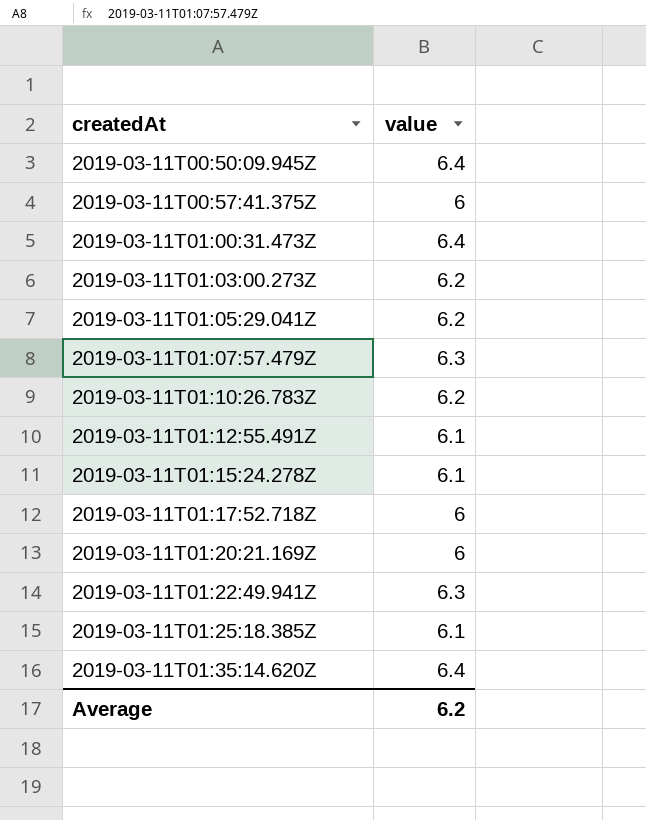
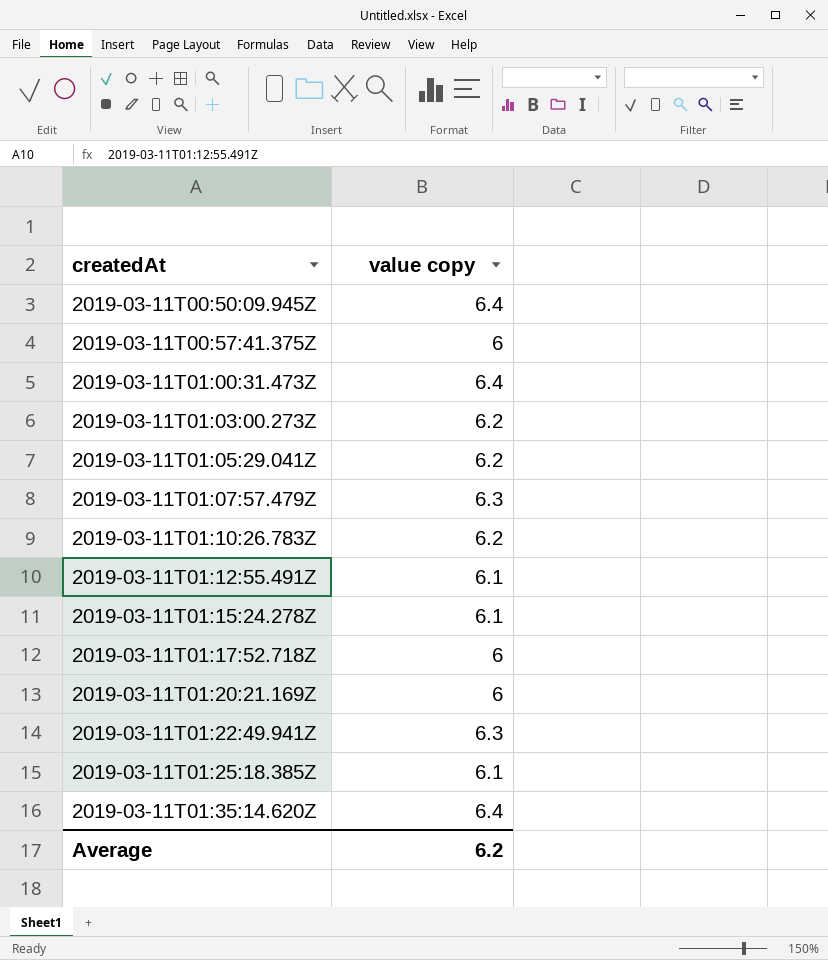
column name: value -> value copy

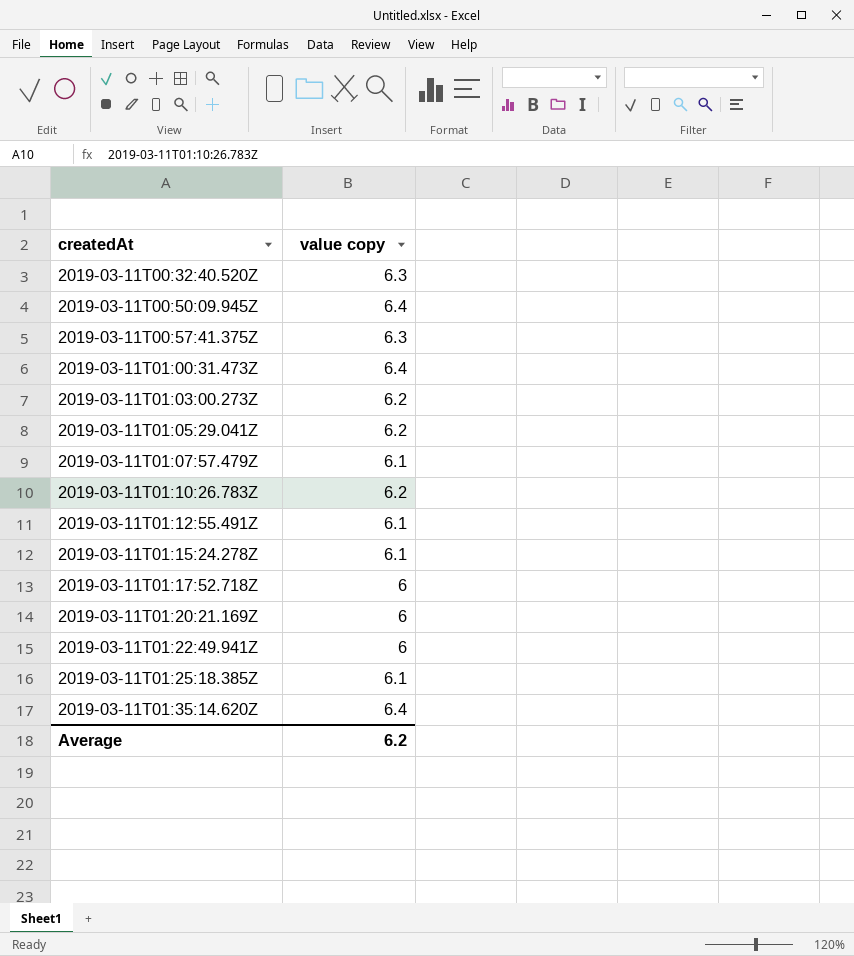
row 2019-03-11T00:32:40.520Z: none -> 6.3
2019-03-11T00:57:41.375Z | value copy: 6 -> 6.3
2019-03-11T01:07:57.479Z | value copy: 6.3 -> 6.1
2019-03-11T01:22:49.941Z | value copy: 6.3 -> 6

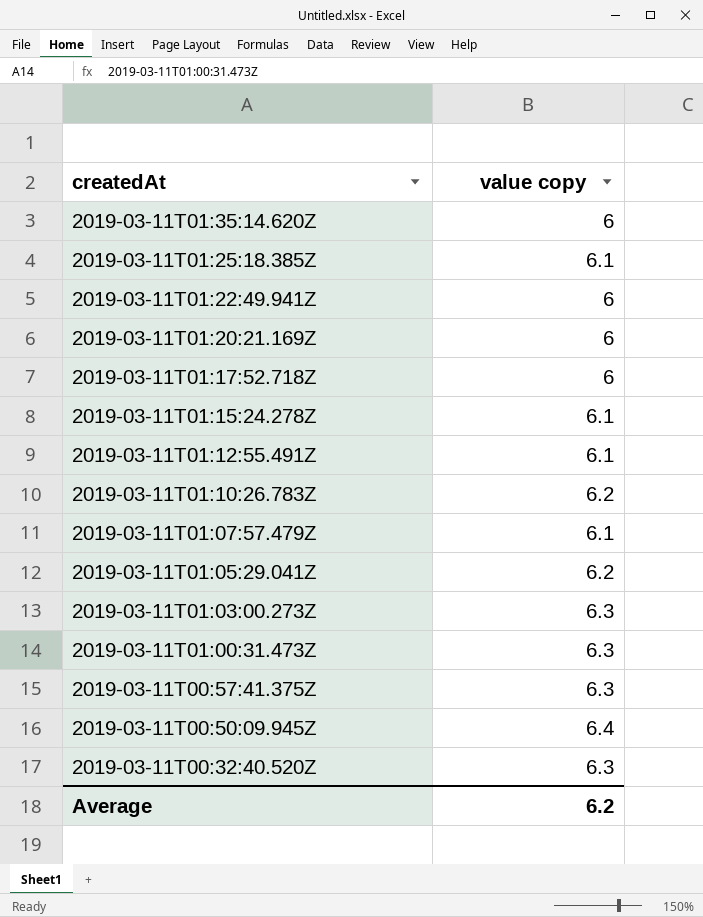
row order: createdAt ascending -> createdAt descending
2019-03-11T01:35:14.620Z | value copy: 6.4 -> 6
2019-03-11T01:03:00.273Z | value copy: 6.2 -> 6.3
2019-03-11T01:00:31.473Z | value copy: 6.4 -> 6.3

